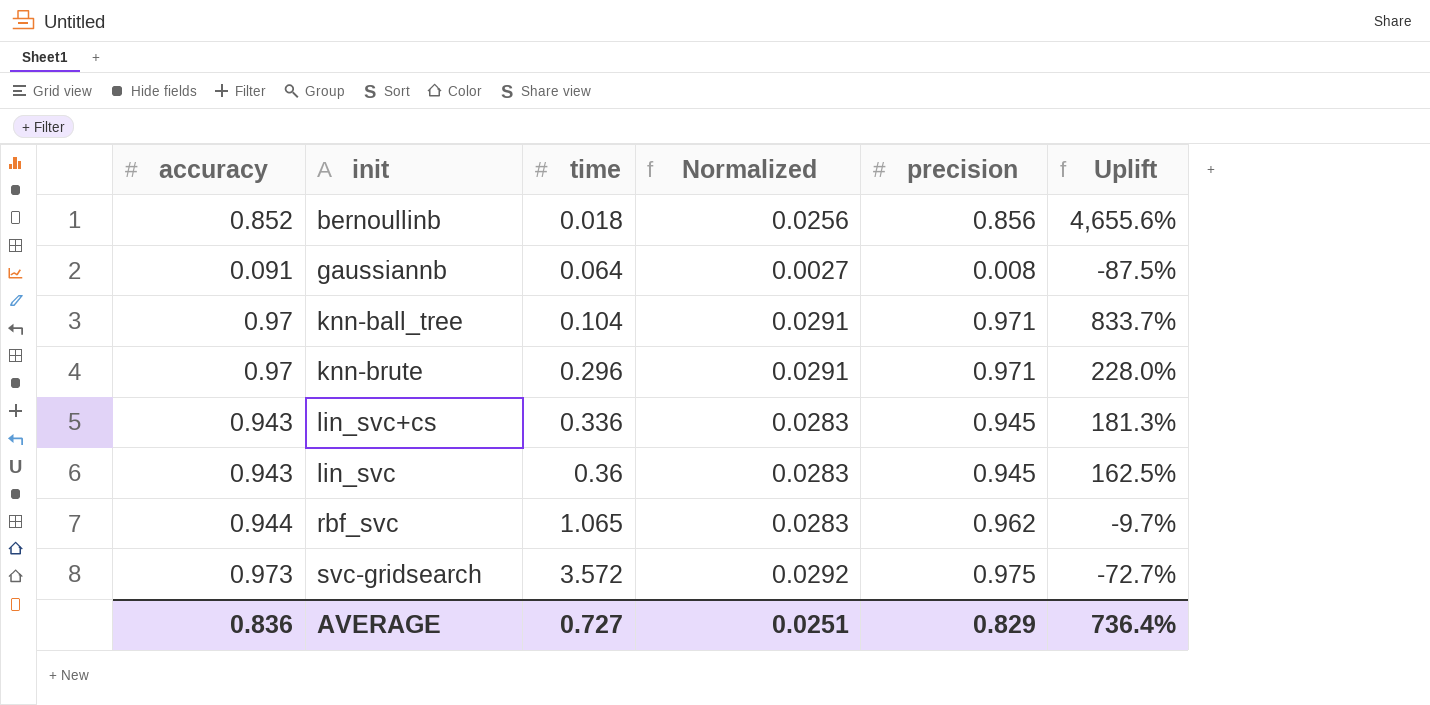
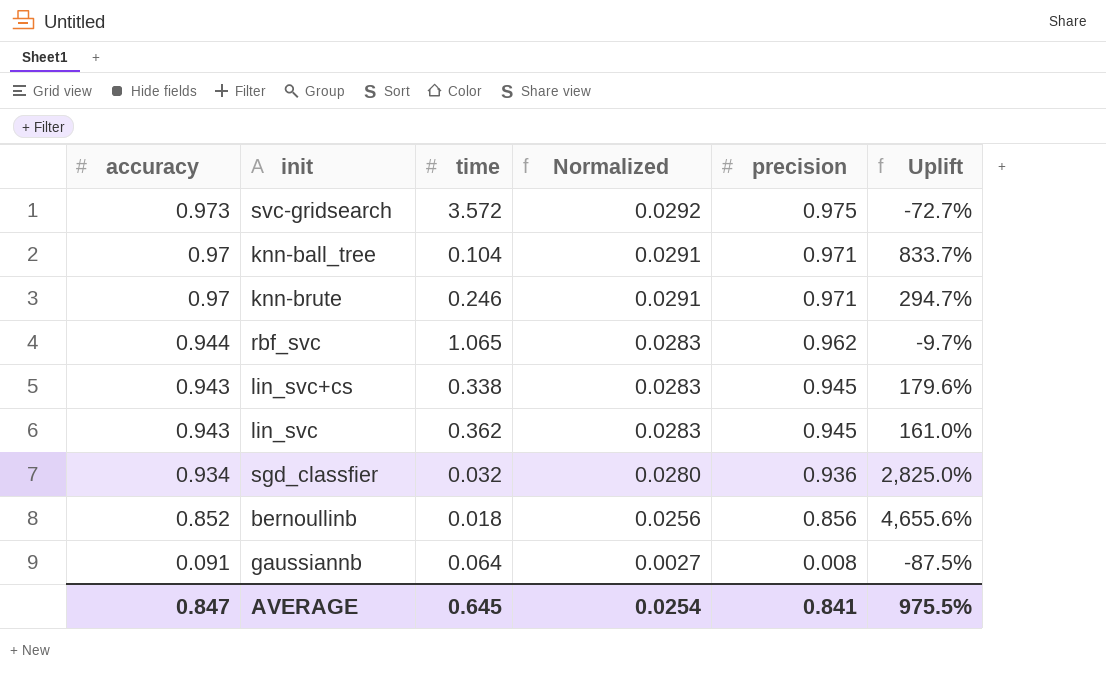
row order: time ascending -> accuracy descending
knn-brute | time: 0.296 -> 0.246
knn-brute | Uplift: 228.0% -> 294.7%
lin_svc+cs | time: 0.336 -> 0.338
lin_svc+cs | Uplift: 181.3% -> 179.6%
lin_svc | time: 0.36 -> 0.362
lin_svc | Uplift: 162.5% -> 161.0%
row sgd_classfier: none -> 0.934 | 0.032 | 0.0280 | 0.936 | 2,825.0%
AVERAGE | accuracy: 0.836 -> 0.847
AVERAGE | time: 0.727 -> 0.645
AVERAGE | Normalized: 0.0251 -> 0.0254
AVERAGE | precision: 0.829 -> 0.841
AVERAGE | Uplift: 736.4% -> 975.5%

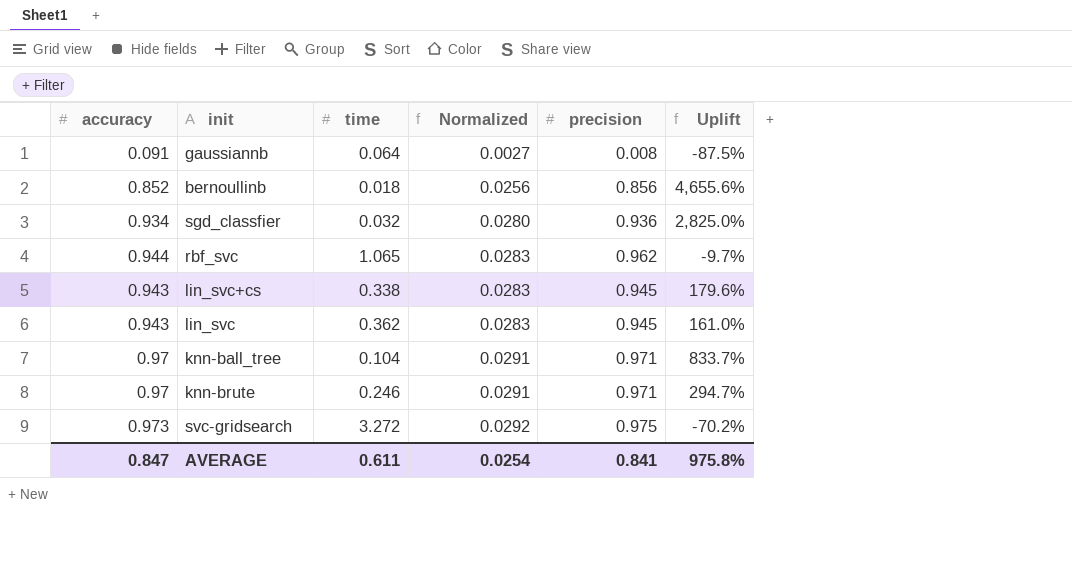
row order: accuracy descending -> Normalized ascending
svc-gridsearch | time: 3.572 -> 3.272
svc-gridsearch | Uplift: -72.7% -> -70.2%
AVERAGE | time: 0.645 -> 0.611
AVERAGE | Uplift: 975.5% -> 975.8%

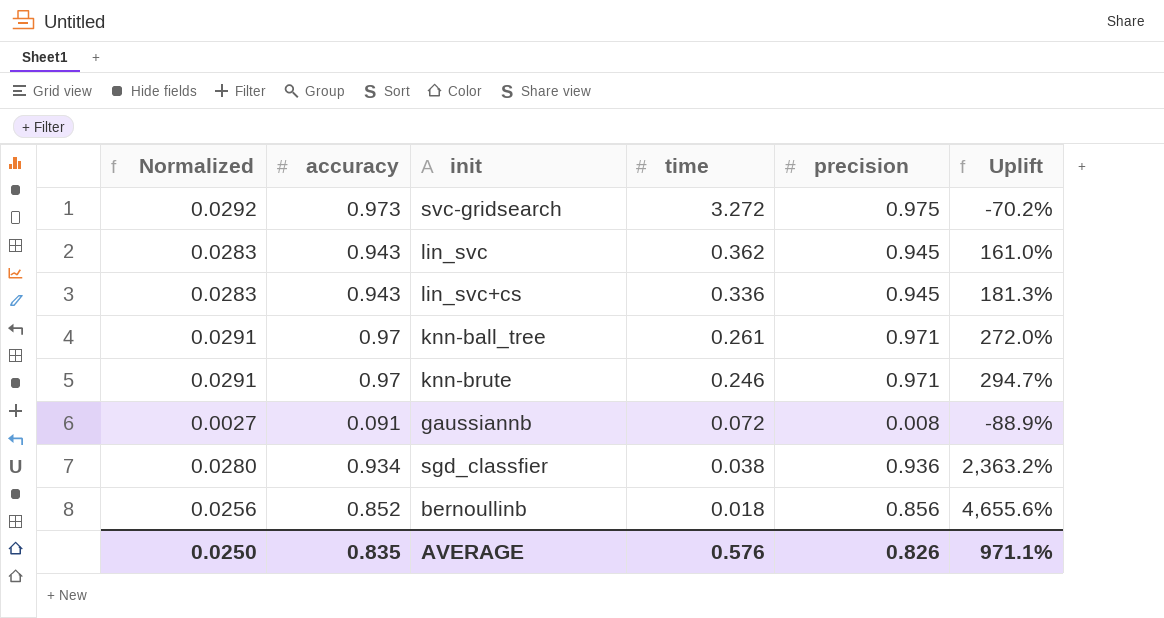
row order: Normalized ascending -> time descending
column Normalized | position: 4 -> 1
row rbf_svc: 0.944 | 1.065 | 0.0283 | 0.962 | -9.7% -> none
lin_svc+cs | time: 0.338 -> 0.336
lin_svc+cs | Uplift: 179.6% -> 181.3%
knn-ball_tree | time: 0.104 -> 0.261
knn-ball_tree | Uplift: 833.7% -> 272.0%
gaussiannb | time: 0.064 -> 0.072
gaussiannb | Uplift: -87.5% -> -88.9%
sgd_classfier | time: 0.032 -> 0.038
sgd_classfier | Uplift: 2,825.0% -> 2,363.2%
AVERAGE | Normalized: 0.0254 -> 0.0250
AVERAGE | accuracy: 0.847 -> 0.835
AVERAGE | time: 0.611 -> 0.576
AVERAGE | precision: 0.841 -> 0.826
AVERAGE | Uplift: 975.8% -> 971.1%

